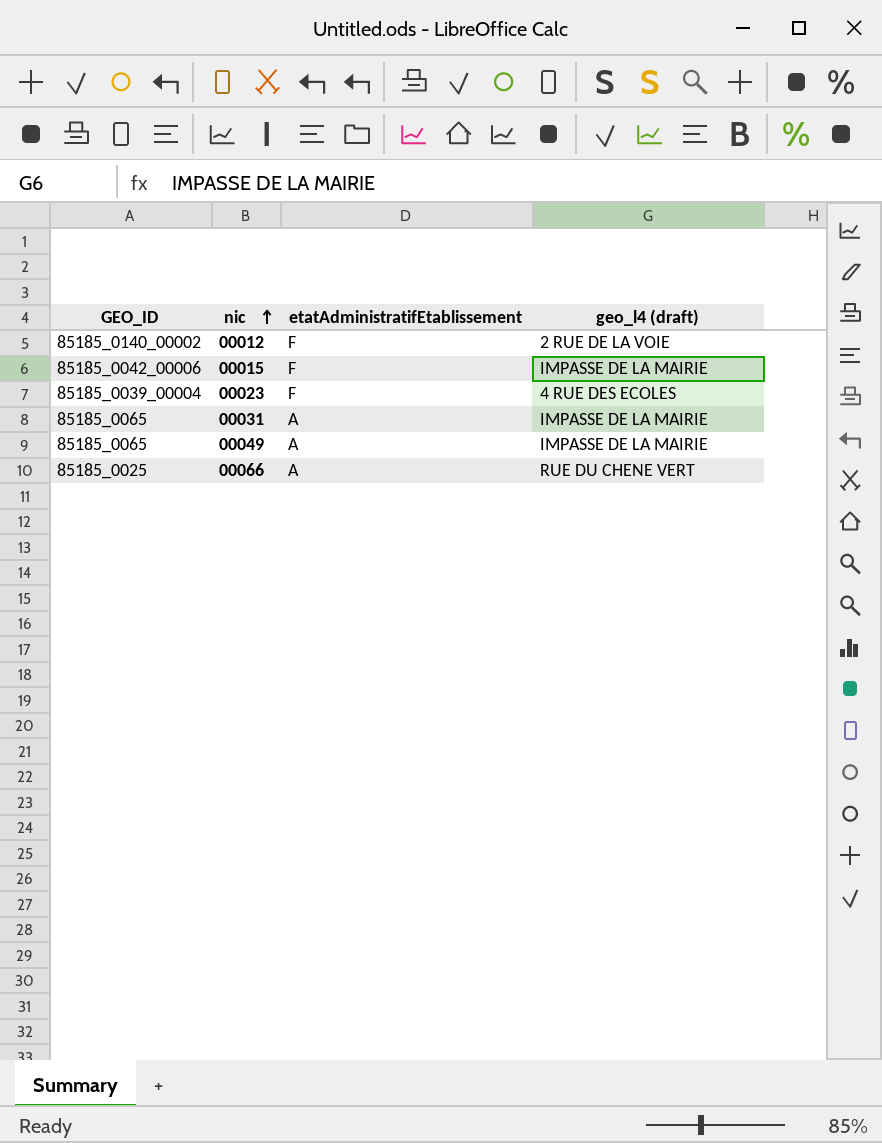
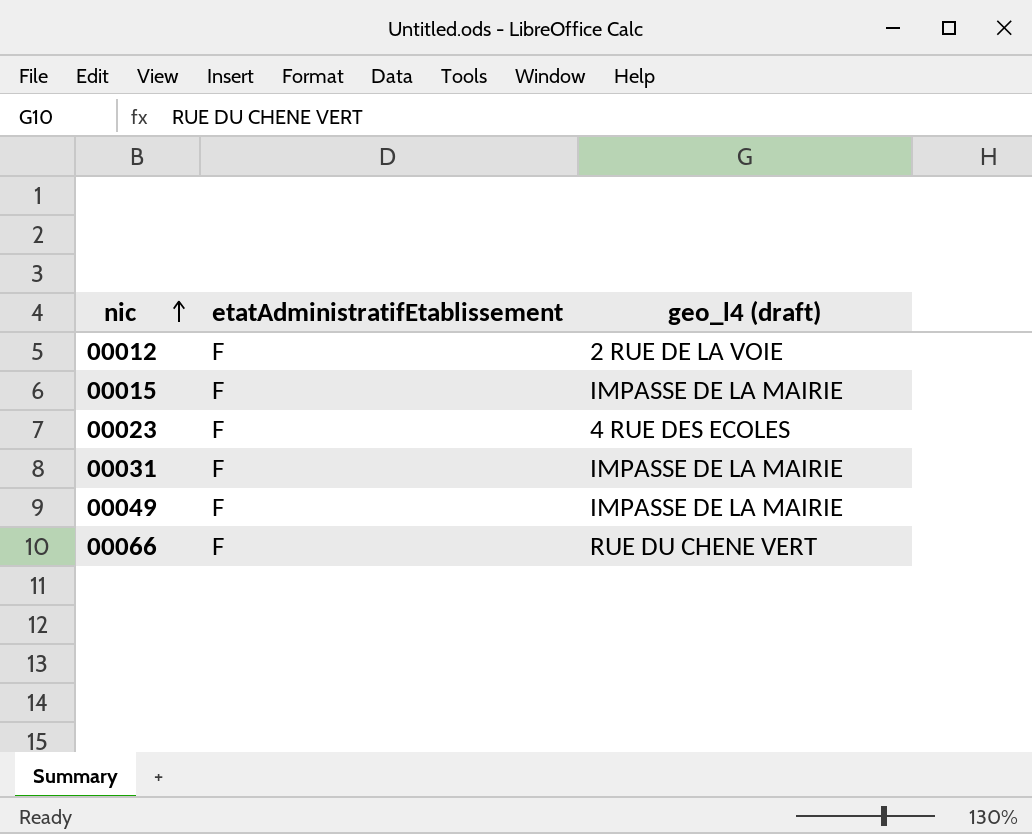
column GEO_ID | position: 1 -> none
00031 | etatAdministratifEtablissement: A -> F
00049 | etatAdministratifEtablissement: A -> F
00066 | etatAdministratifEtablissement: A -> F

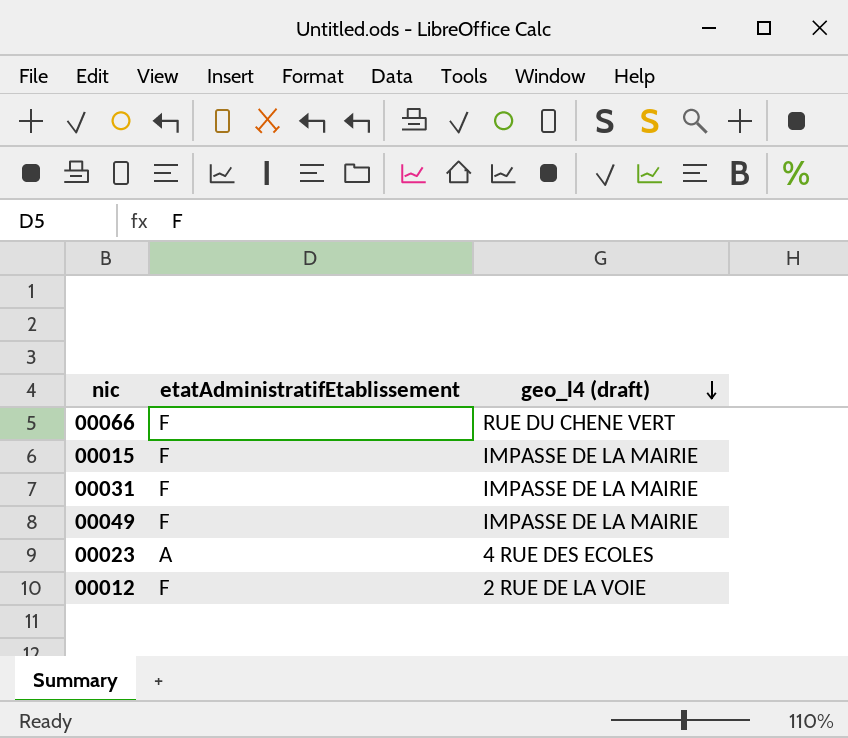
row order: nic ascending -> geo_l4 (draft) descending
00023 | etatAdministratifEtablissement: F -> A

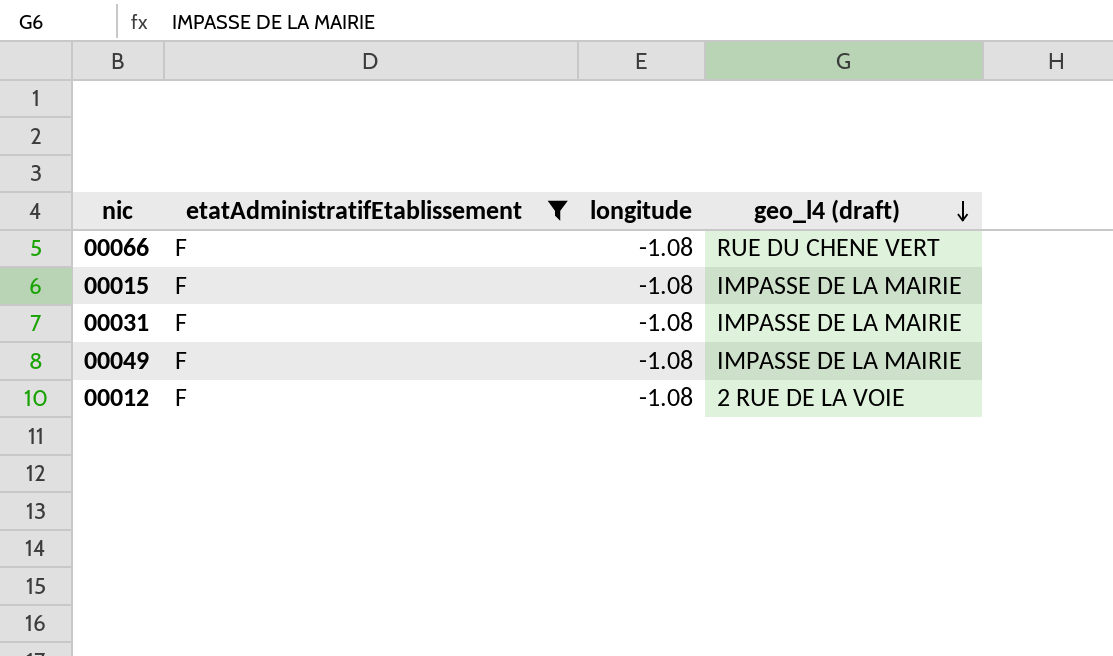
filter: none -> etatAdministratifEtablissement = F
column longitude | position: none -> 3

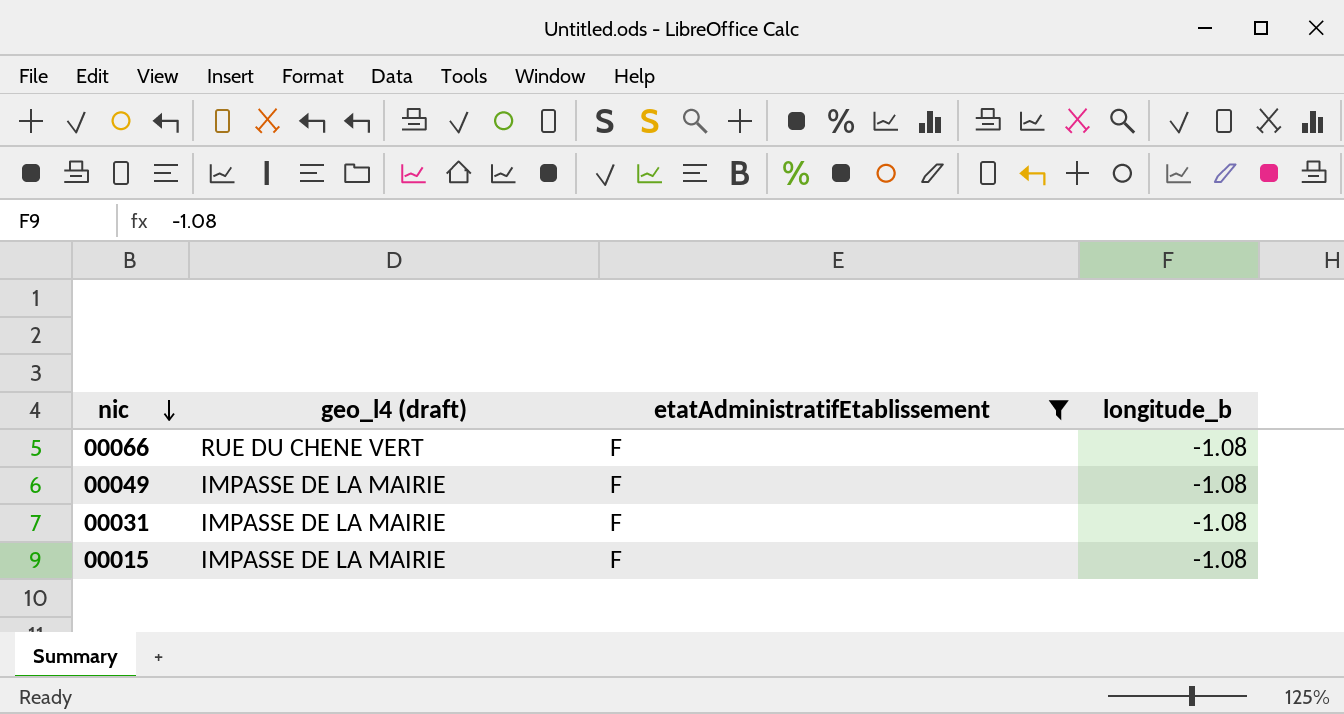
row order: geo_l4 (draft) descending -> nic descending
column geo_l4 (draft) | position: 4 -> 2
column name: longitude -> longitude_b
row 00012: F | -1.08 | 2 RUE DE LA VOIE -> none

